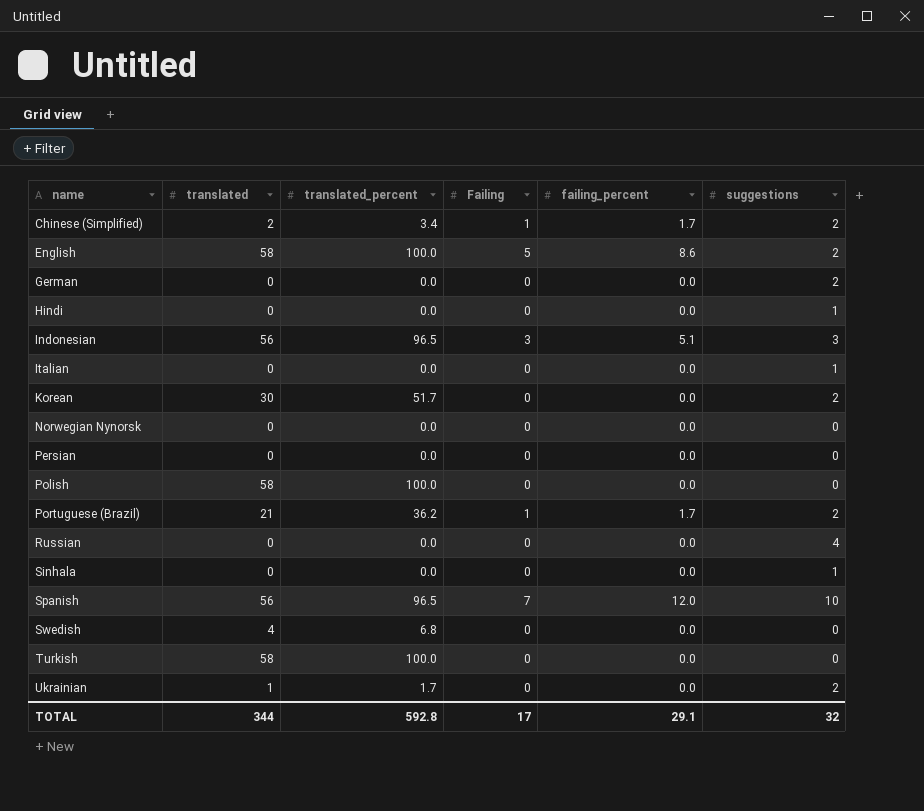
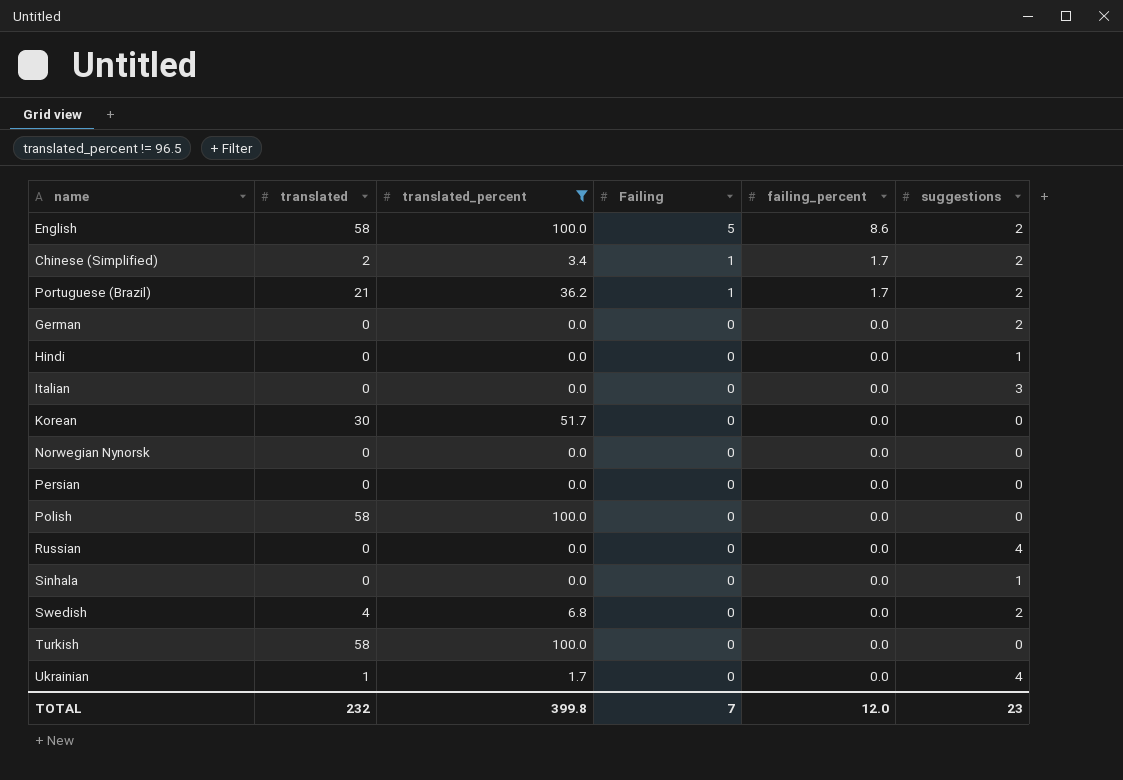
filter: none -> translated_percent != 96.5
row order: name ascending -> Failing descending
Italian | suggestions: 1 -> 3
Korean | suggestions: 2 -> 0
Swedish | suggestions: 0 -> 2
Ukrainian | suggestions: 2 -> 4
TOTAL | translated: 344 -> 232
TOTAL | translated_percent: 592.8 -> 399.8
TOTAL | Failing: 17 -> 7
TOTAL | failing_percent: 29.1 -> 12.0
TOTAL | suggestions: 32 -> 23

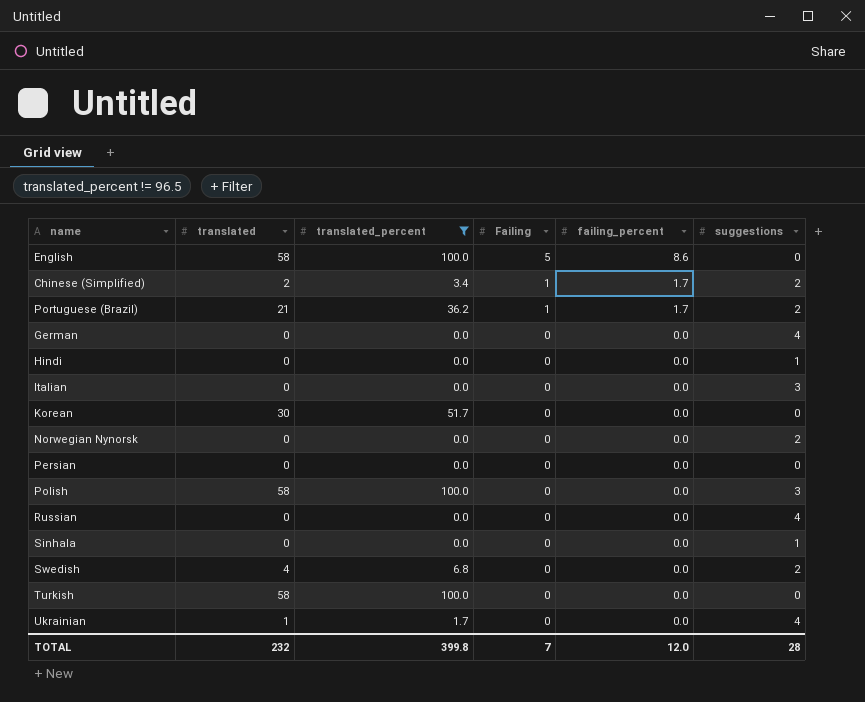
English | suggestions: 2 -> 0
German | suggestions: 2 -> 4
Norwegian Nynorsk | suggestions: 0 -> 2
Polish | suggestions: 0 -> 3
TOTAL | suggestions: 23 -> 28

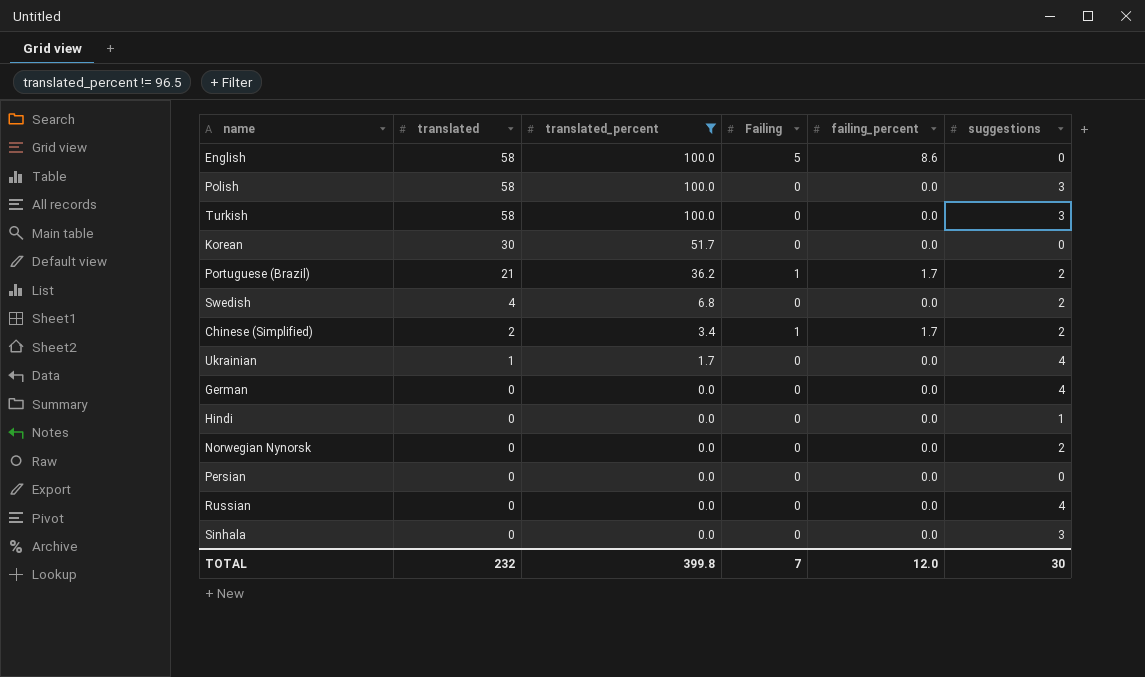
row order: Failing descending -> translated descending
row Italian: 0 | 0.0 | 0 | 0.0 | 3 -> none
Turkish | suggestions: 0 -> 3
Sinhala | suggestions: 1 -> 3
TOTAL | suggestions: 28 -> 30

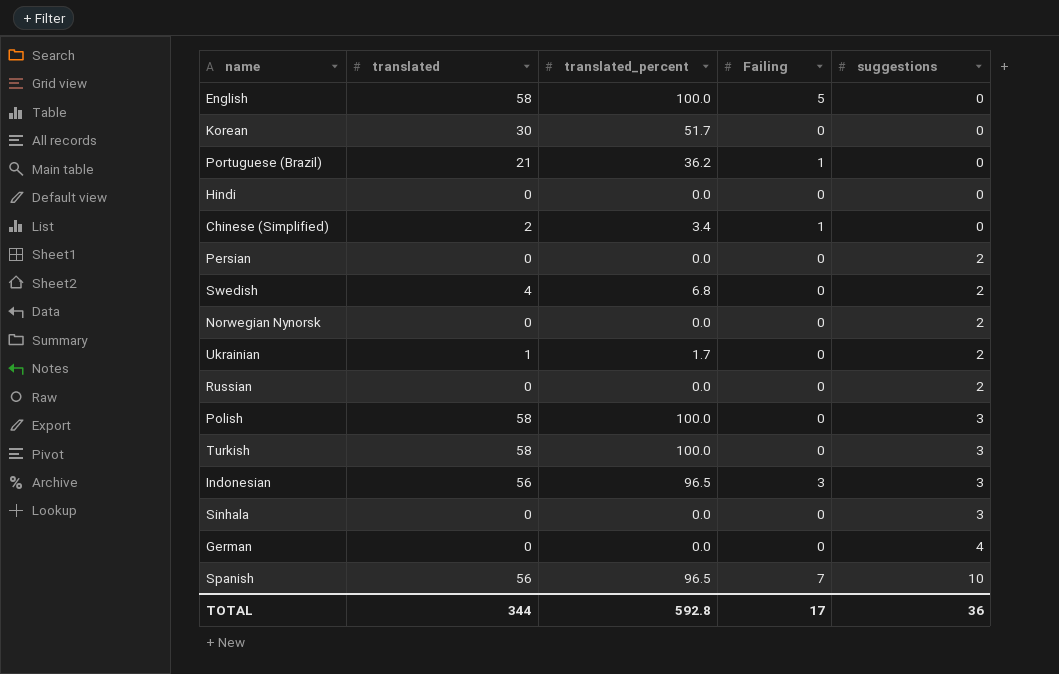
filter: translated_percent != 96.5 -> none
row order: translated descending -> suggestions ascending
column failing_percent | position: 5 -> none
Portuguese (Brazil) | suggestions: 2 -> 0
Hindi | suggestions: 1 -> 0
Chinese (Simplified) | suggestions: 2 -> 0
Persian | suggestions: 0 -> 2
Ukrainian | suggestions: 4 -> 2
Russian | suggestions: 4 -> 2
TOTAL | translated: 232 -> 344
TOTAL | translated_percent: 399.8 -> 592.8
TOTAL | Failing: 7 -> 17
TOTAL | suggestions: 30 -> 36

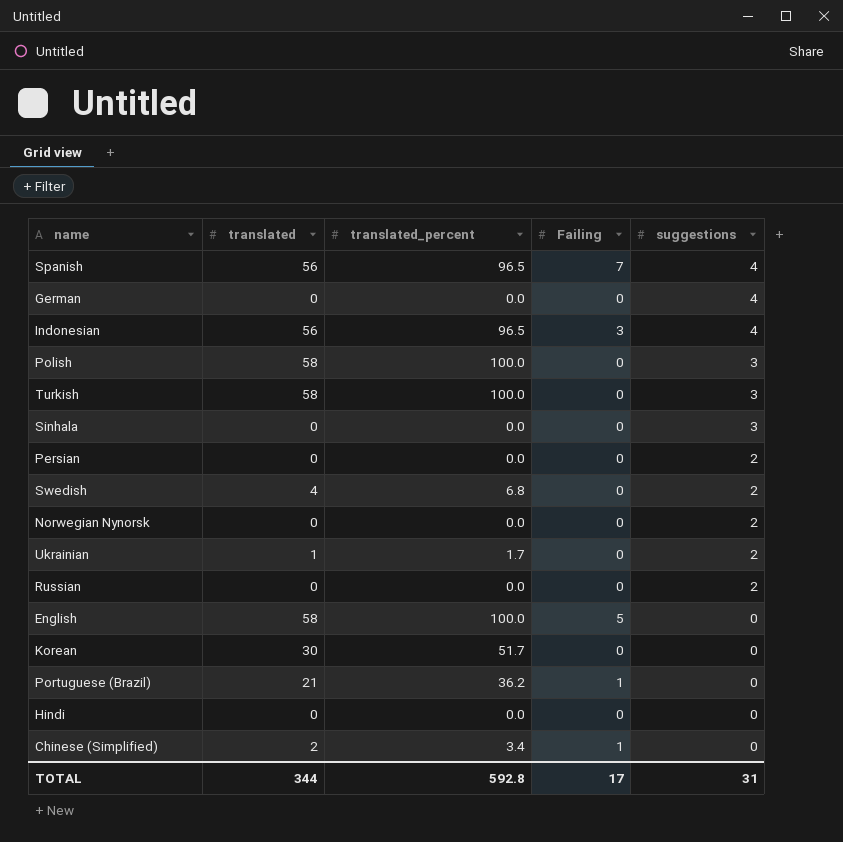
row order: suggestions ascending -> suggestions descending
Spanish | suggestions: 10 -> 4
Indonesian | suggestions: 3 -> 4
TOTAL | suggestions: 36 -> 31

